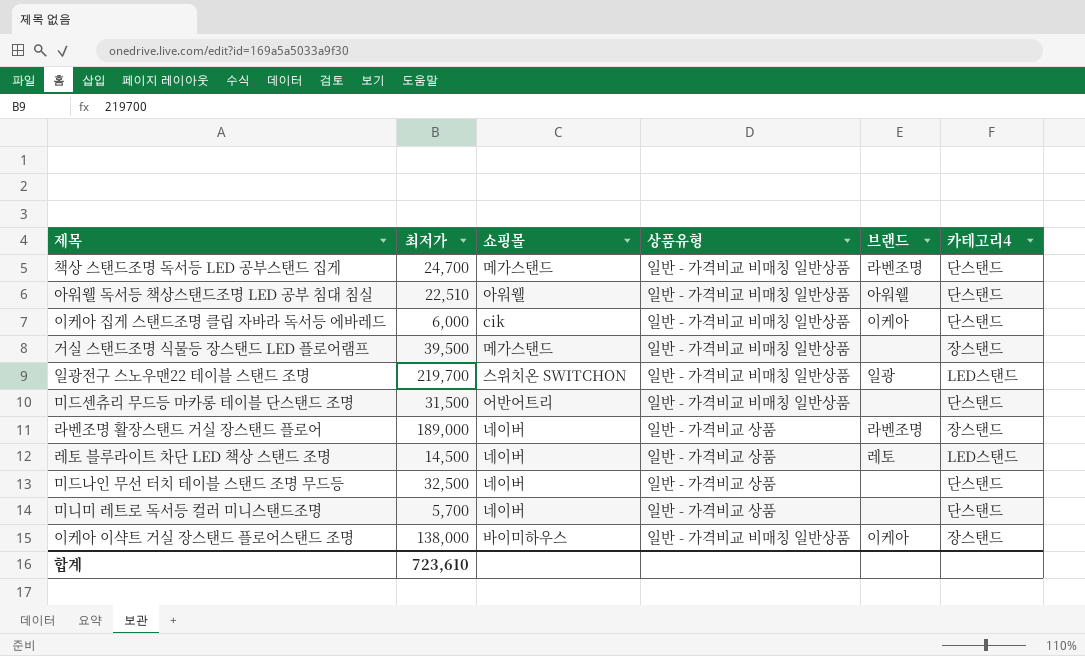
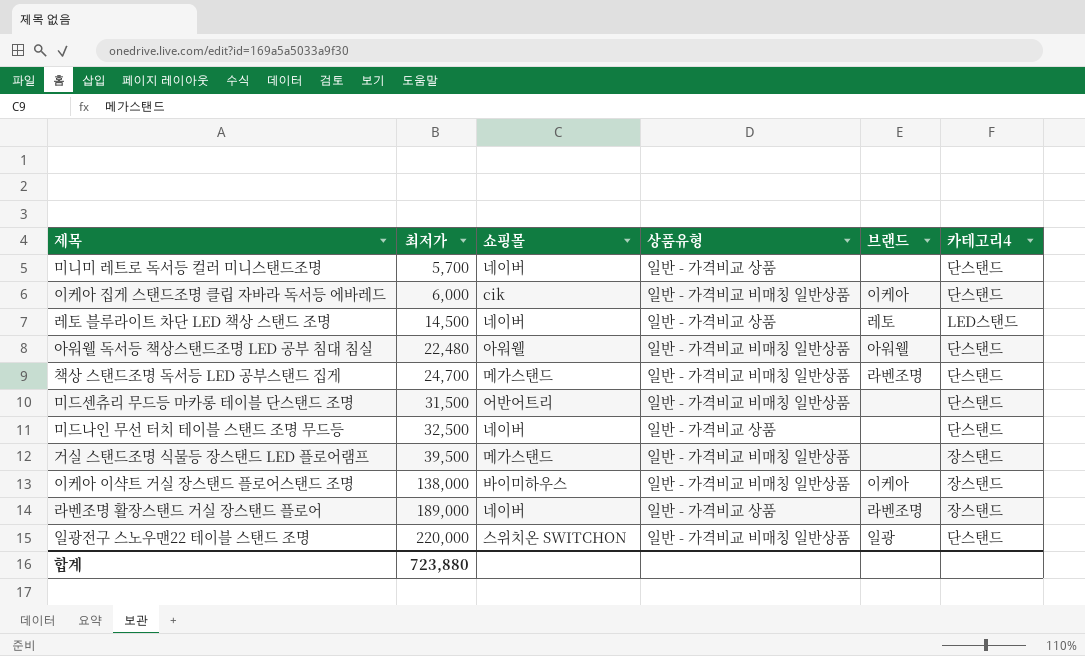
row order: none -> 최저가 ascending
아워웰 독서등 책상스탠드조명 LED 공부 침대 침실 | 최저가: 22,510 -> 22,480
일광전구 스노우맨22 테이블 스탠드 조명 | 최저가: 219,700 -> 220,000
일광전구 스노우맨22 테이블 스탠드 조명 | 카테고리4: LED스탠드 -> 단스탠드
합계 | 최저가: 723,610 -> 723,880

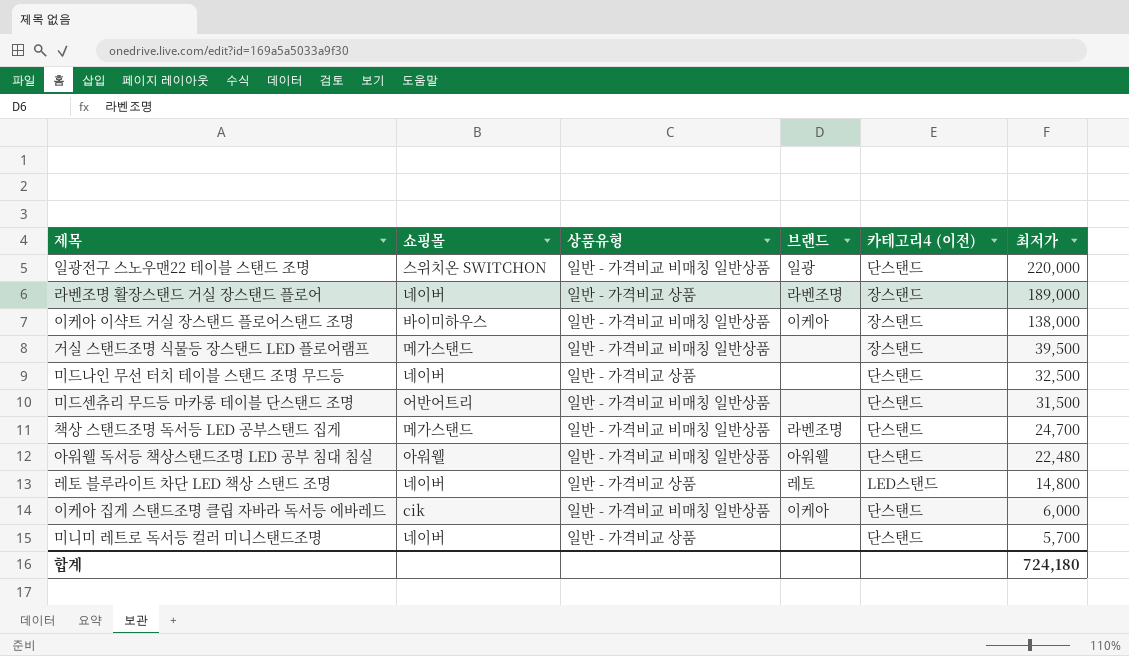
row order: 최저가 ascending -> 최저가 descending
column name: 카테고리4 -> 카테고리4 (이전)
column 최저가 | position: 2 -> 6
레토 블루라이트 차단 LED 책상 스탠드 조명 | 최저가: 14,500 -> 14,800
합계 | 최저가: 723,880 -> 724,180

